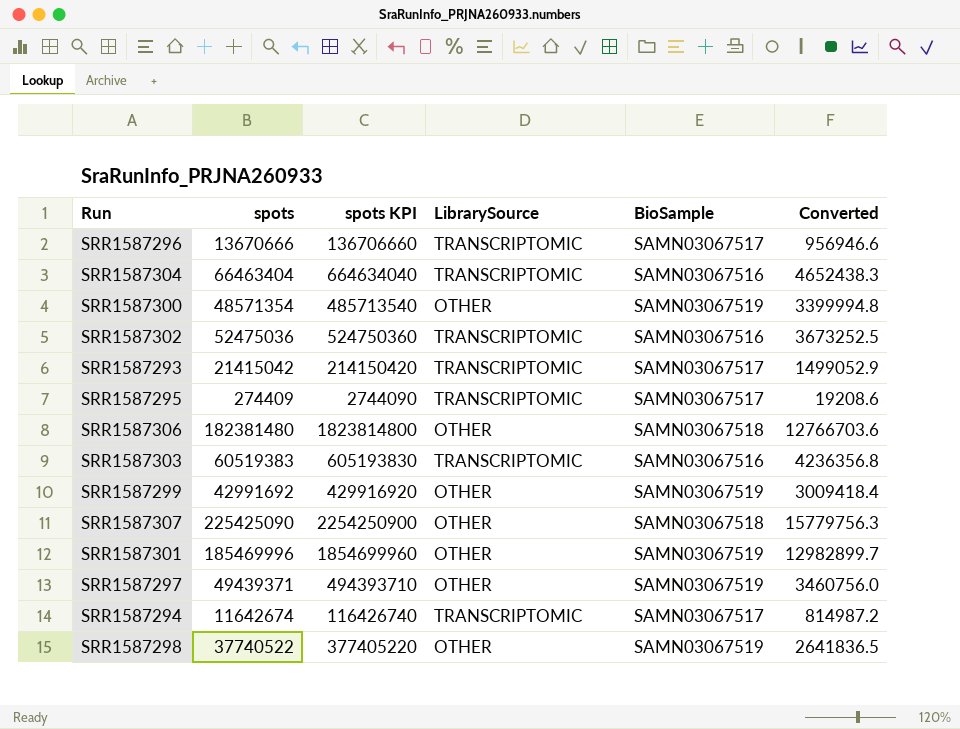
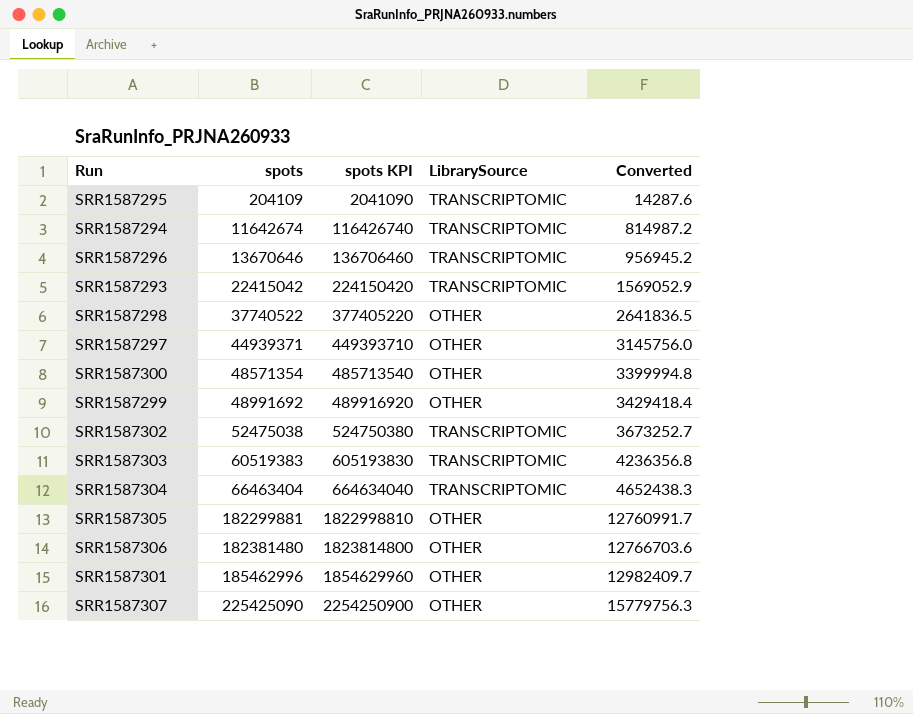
row order: none -> spots ascending
column BioSample | position: 5 -> none
SRR1587295 | spots: 274409 -> 204109
SRR1587295 | spots KPI: 2744090 -> 2041090
SRR1587295 | Converted: 19208.6 -> 14287.6
SRR1587296 | spots: 13670666 -> 13670646
SRR1587296 | spots KPI: 136706660 -> 136706460
SRR1587296 | Converted: 956946.6 -> 956945.2
SRR1587293 | spots: 21415042 -> 22415042
SRR1587293 | spots KPI: 214150420 -> 224150420
SRR1587293 | Converted: 1499052.9 -> 1569052.9
SRR1587297 | spots: 49439371 -> 44939371
SRR1587297 | spots KPI: 494393710 -> 449393710
SRR1587297 | Converted: 3460756.0 -> 3145756.0
SRR1587299 | spots: 42991692 -> 48991692
SRR1587299 | spots KPI: 429916920 -> 489916920
SRR1587299 | Converted: 3009418.4 -> 3429418.4
SRR1587302 | spots: 52475036 -> 52475038
SRR1587302 | spots KPI: 524750360 -> 524750380
SRR1587302 | Converted: 3673252.5 -> 3673252.7
row SRR1587305: none -> 182299881 | 1822998810 | OTHER | 12760991.7
SRR1587301 | spots: 185469996 -> 185462996
SRR1587301 | spots KPI: 1854699960 -> 1854629960
SRR1587301 | Converted: 12982899.7 -> 12982409.7

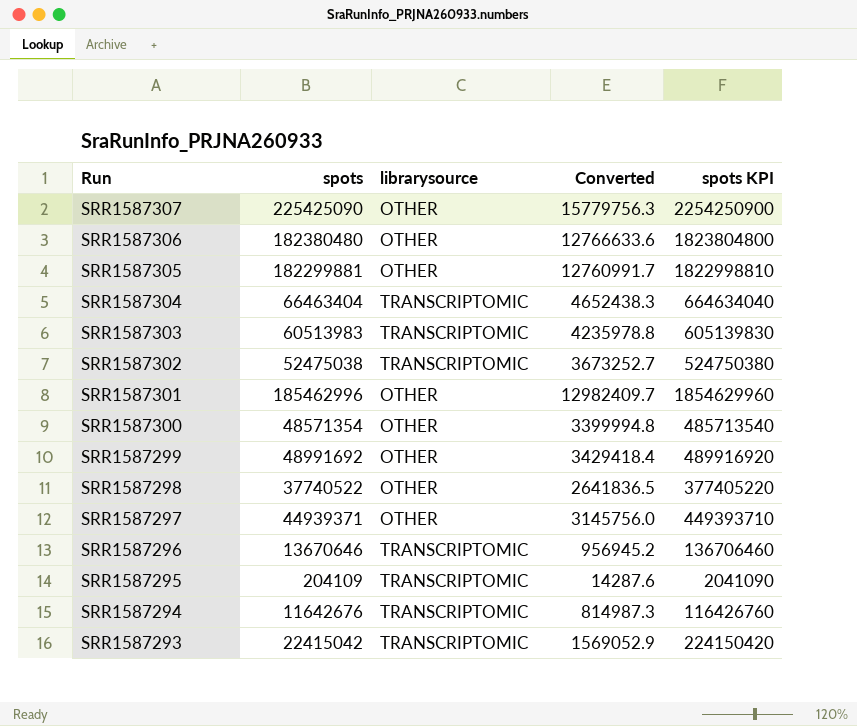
row order: spots ascending -> Run descending
column name: LibrarySource -> librarysource
column spots KPI | position: 3 -> 5
SRR1587306 | spots: 182381480 -> 182380480
SRR1587306 | Converted: 12766703.6 -> 12766633.6
SRR1587306 | spots KPI: 1823814800 -> 1823804800
SRR1587303 | spots: 60519383 -> 60513983
SRR1587303 | Converted: 4236356.8 -> 4235978.8
SRR1587303 | spots KPI: 605193830 -> 605139830
SRR1587294 | spots: 11642674 -> 11642676
SRR1587294 | Converted: 814987.2 -> 814987.3
SRR1587294 | spots KPI: 116426740 -> 116426760

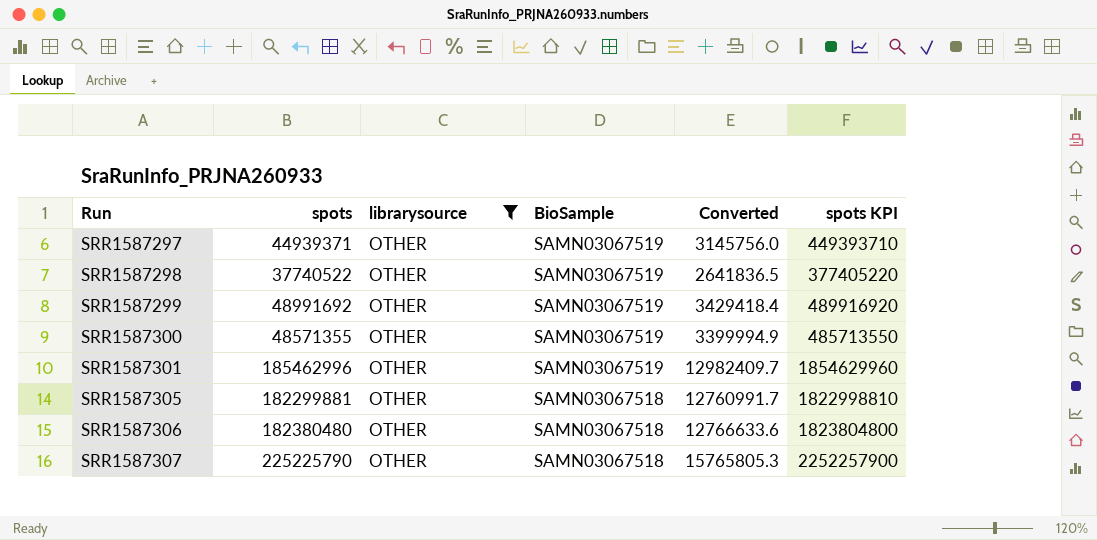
filter: none -> librarysource = OTHER
row order: Run descending -> Run ascending
column BioSample | position: none -> 4
SRR1587300 | spots: 48571354 -> 48571355
SRR1587300 | Converted: 3399994.8 -> 3399994.9
SRR1587300 | spots KPI: 485713540 -> 485713550
SRR1587307 | spots: 225425090 -> 225225790
SRR1587307 | Converted: 15779756.3 -> 15765805.3
SRR1587307 | spots KPI: 2254250900 -> 2252257900

